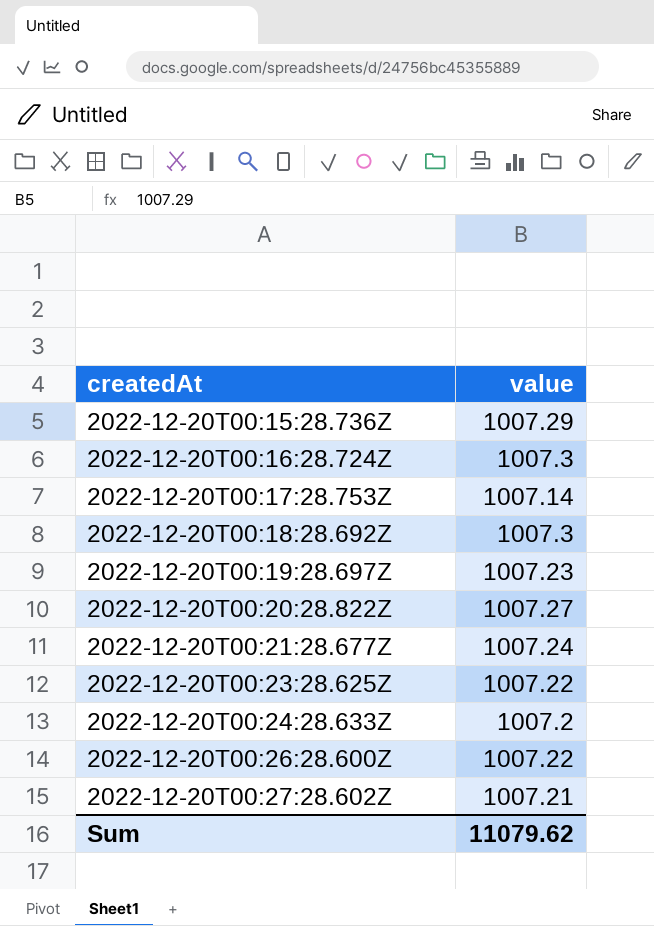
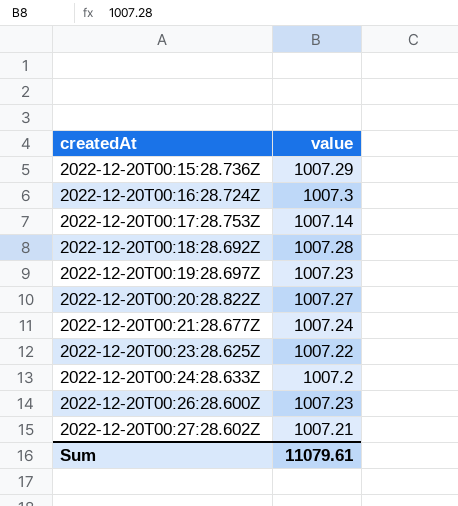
2022-12-20T00:18:28.692Z | value: 1007.3 -> 1007.28
2022-12-20T00:26:28.600Z | value: 1007.22 -> 1007.23
Sum | value: 11079.62 -> 11079.61

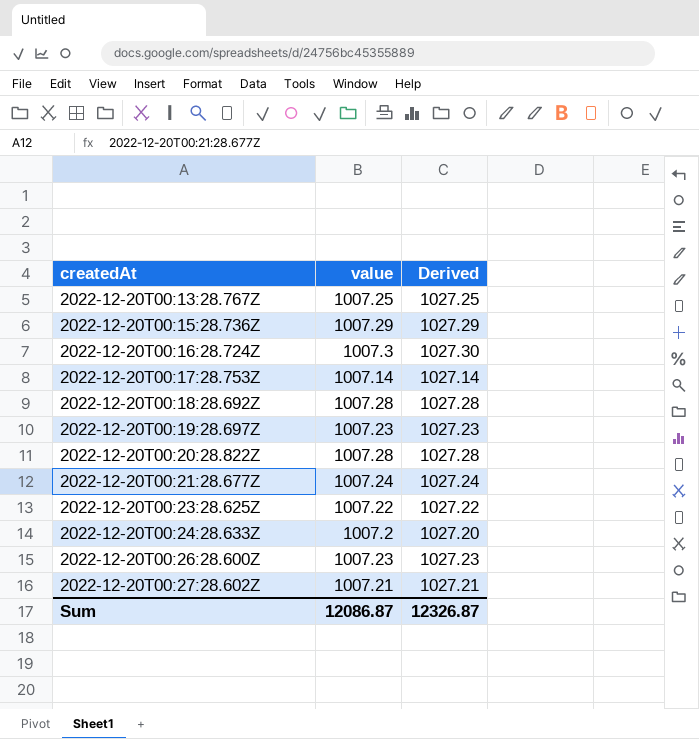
column Derived | formula: none -> [value] + 20
row 2022-12-20T00:13:28.767Z: none -> 1007.25 | 1027.25
2022-12-20T00:20:28.822Z | value: 1007.27 -> 1007.28
Sum | value: 11079.61 -> 12086.87

